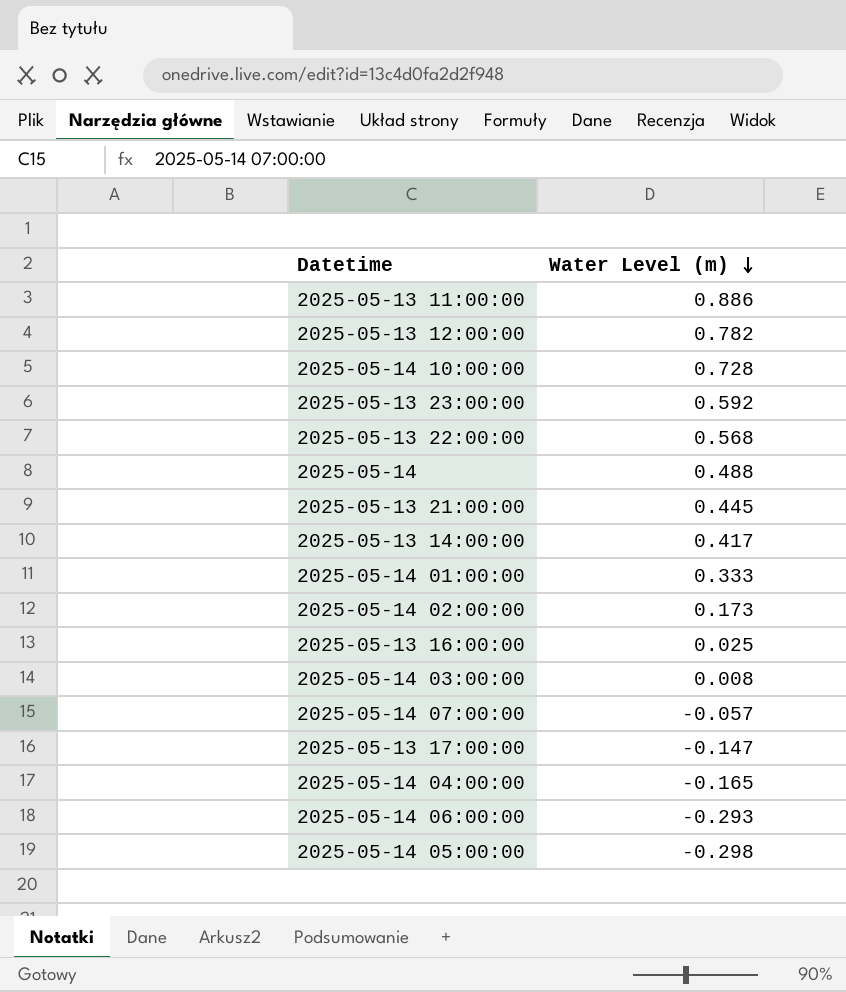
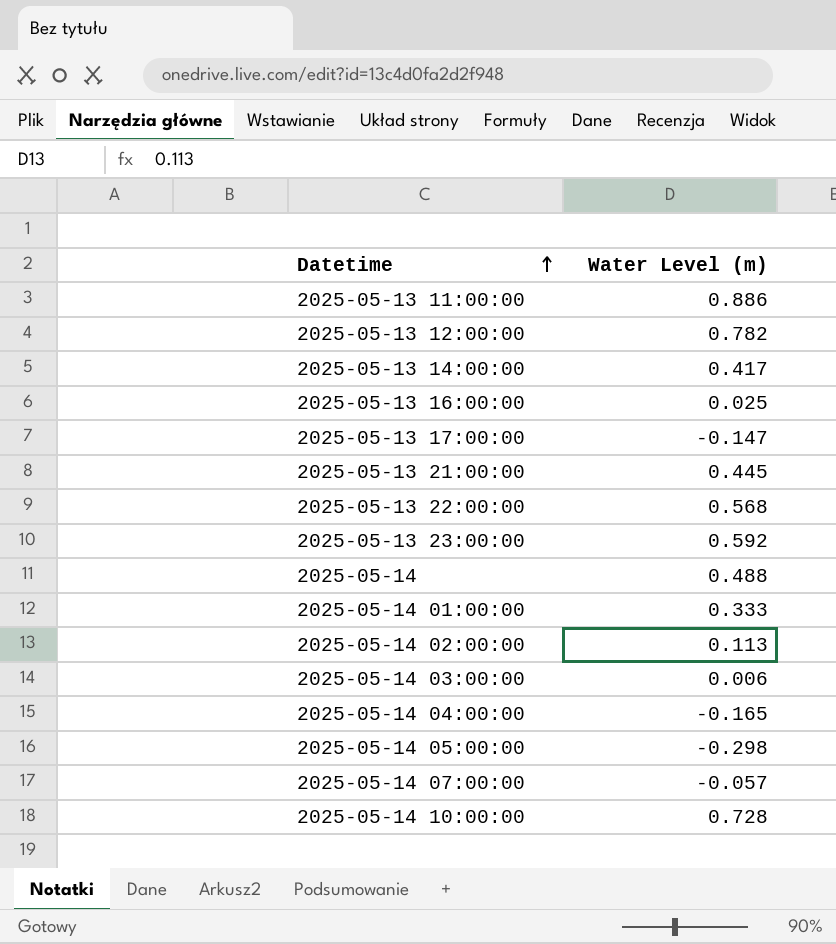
row order: Water Level (m) descending -> Datetime ascending
row 2025-05-14 06:00:00: -0.293 -> none
2025-05-14 02:00:00 | Water Level (m): 0.173 -> 0.113
2025-05-14 03:00:00 | Water Level (m): 0.008 -> 0.006

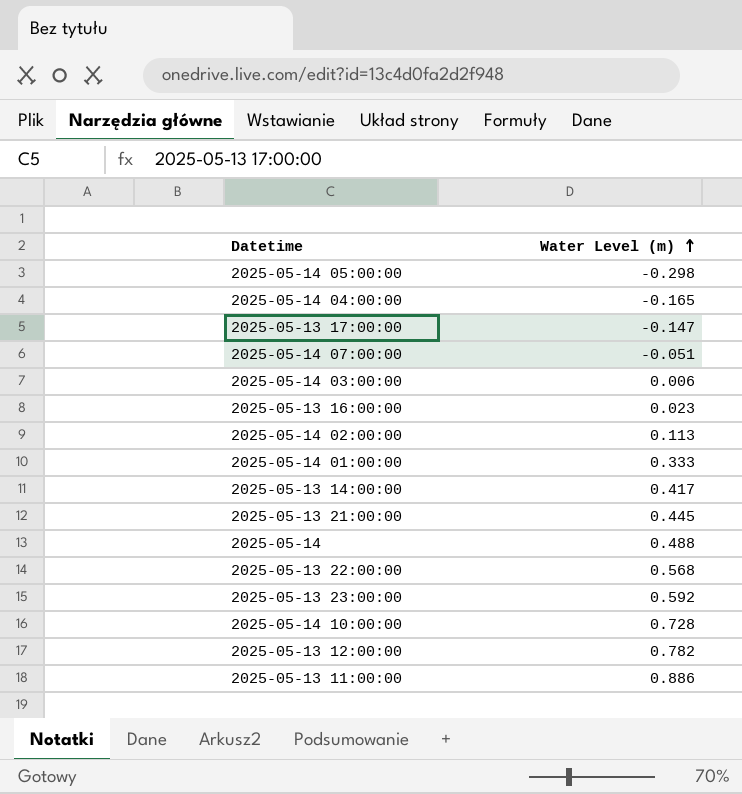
row order: Datetime ascending -> Water Level (m) ascending
2025-05-14 07:00:00 | Water Level (m): -0.057 -> -0.051
2025-05-13 16:00:00 | Water Level (m): 0.025 -> 0.023

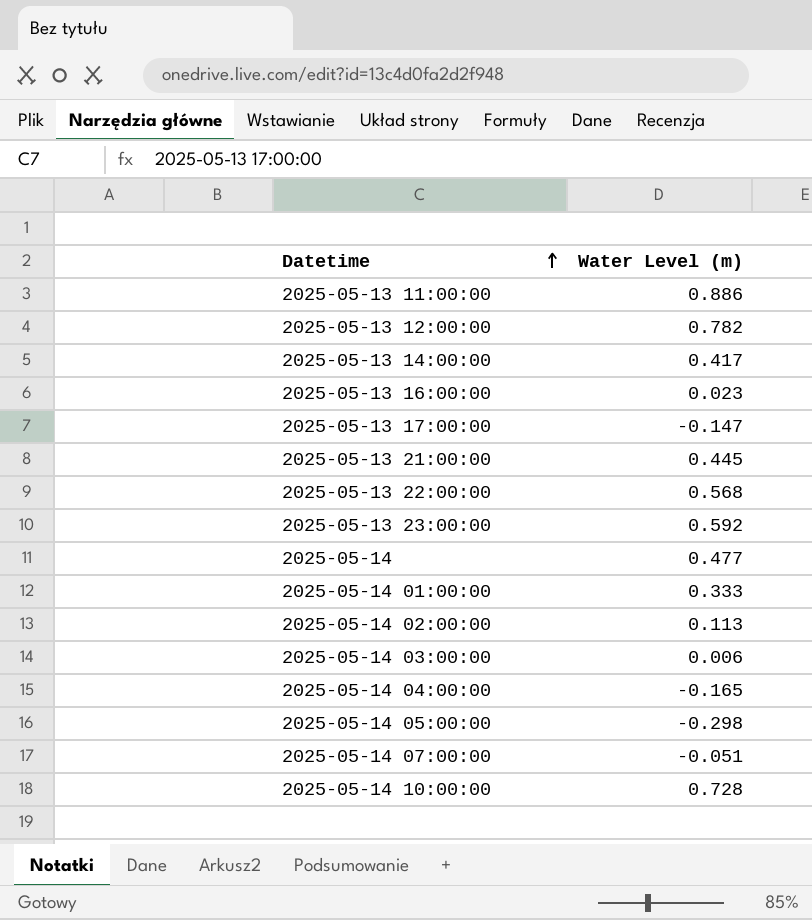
row order: Water Level (m) ascending -> Datetime ascending
2025-05-14 | Water Level (m): 0.488 -> 0.477

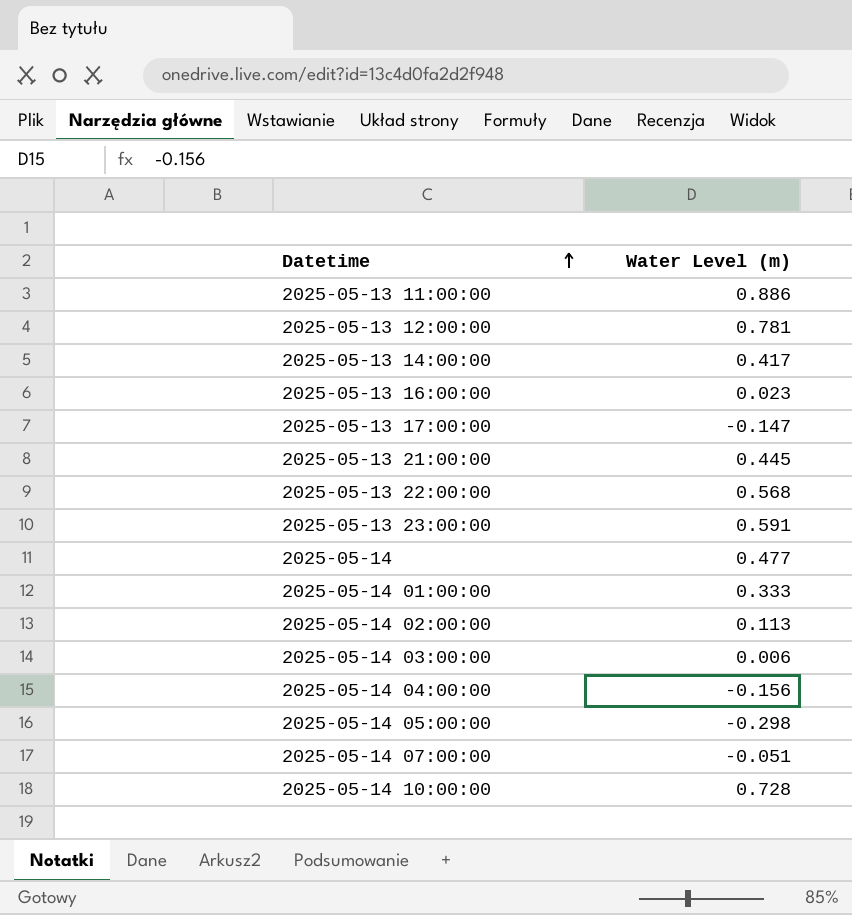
2025-05-13 12:00:00 | Water Level (m): 0.782 -> 0.781
2025-05-13 23:00:00 | Water Level (m): 0.592 -> 0.591
2025-05-14 04:00:00 | Water Level (m): -0.165 -> -0.156

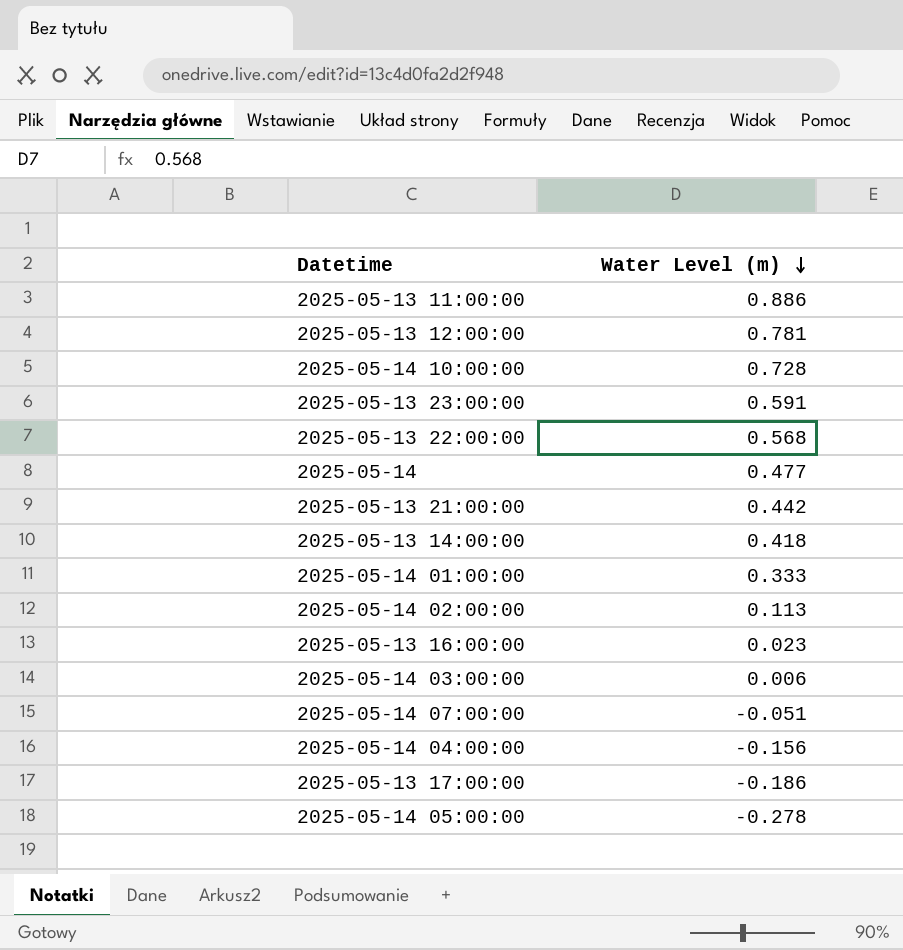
row order: Datetime ascending -> Water Level (m) descending
2025-05-13 21:00:00 | Water Level (m): 0.445 -> 0.442
2025-05-13 14:00:00 | Water Level (m): 0.417 -> 0.418
2025-05-13 17:00:00 | Water Level (m): -0.147 -> -0.186
2025-05-14 05:00:00 | Water Level (m): -0.298 -> -0.278

